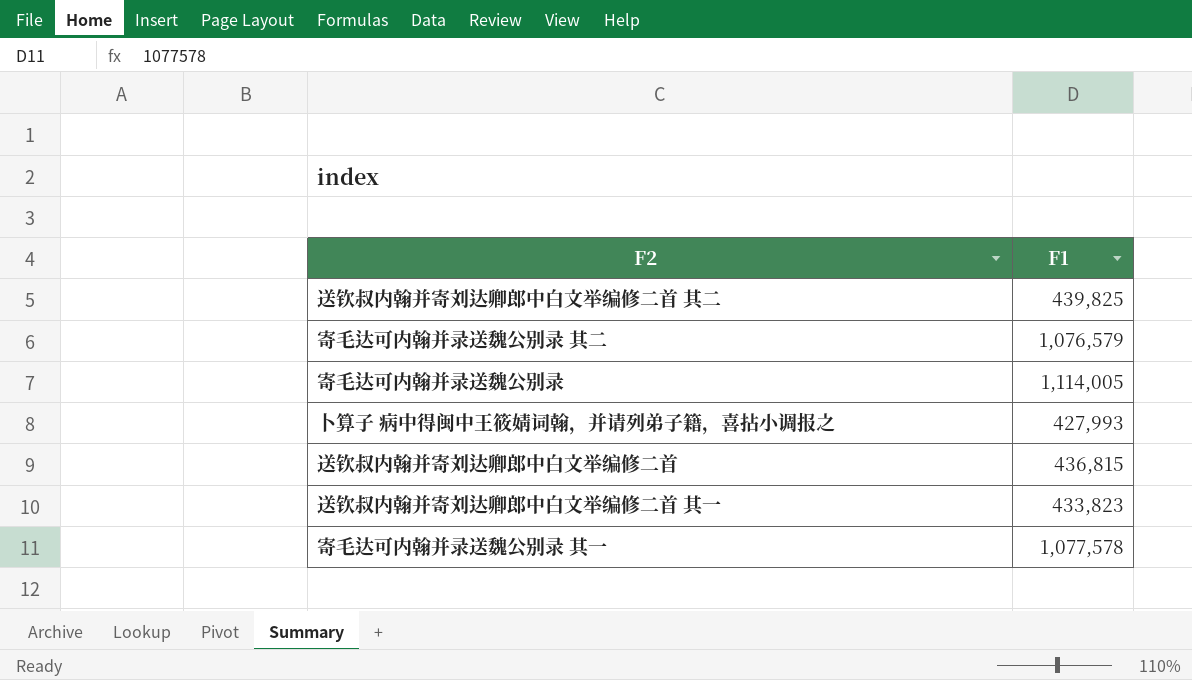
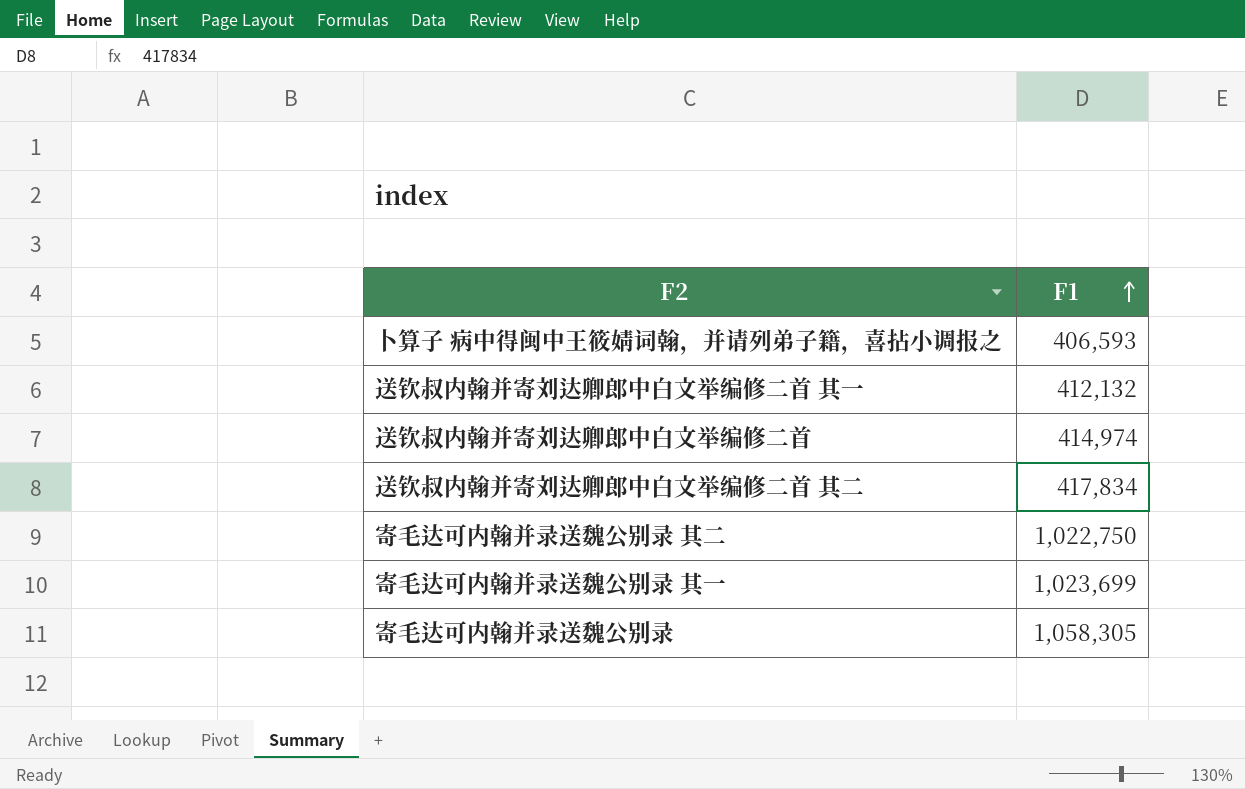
row order: none -> F1 ascending
卜算子 病中得闽中王筱婧词翰，并请列弟子籍，喜拈小调报之 | F1: 427,993 -> 406,593
送钦叔内翰并寄刘达卿郎中白文举编修二首 其一 | F1: 433,823 -> 412,132
送钦叔内翰并寄刘达卿郎中白文举编修二首 | F1: 436,815 -> 414,974
送钦叔内翰并寄刘达卿郎中白文举编修二首 其二 | F1: 439,825 -> 417,834
寄毛达可内翰并录送魏公别录 其二 | F1: 1,076,579 -> 1,022,750
寄毛达可内翰并录送魏公别录 其一 | F1: 1,077,578 -> 1,023,699
寄毛达可内翰并录送魏公别录 | F1: 1,114,005 -> 1,058,305

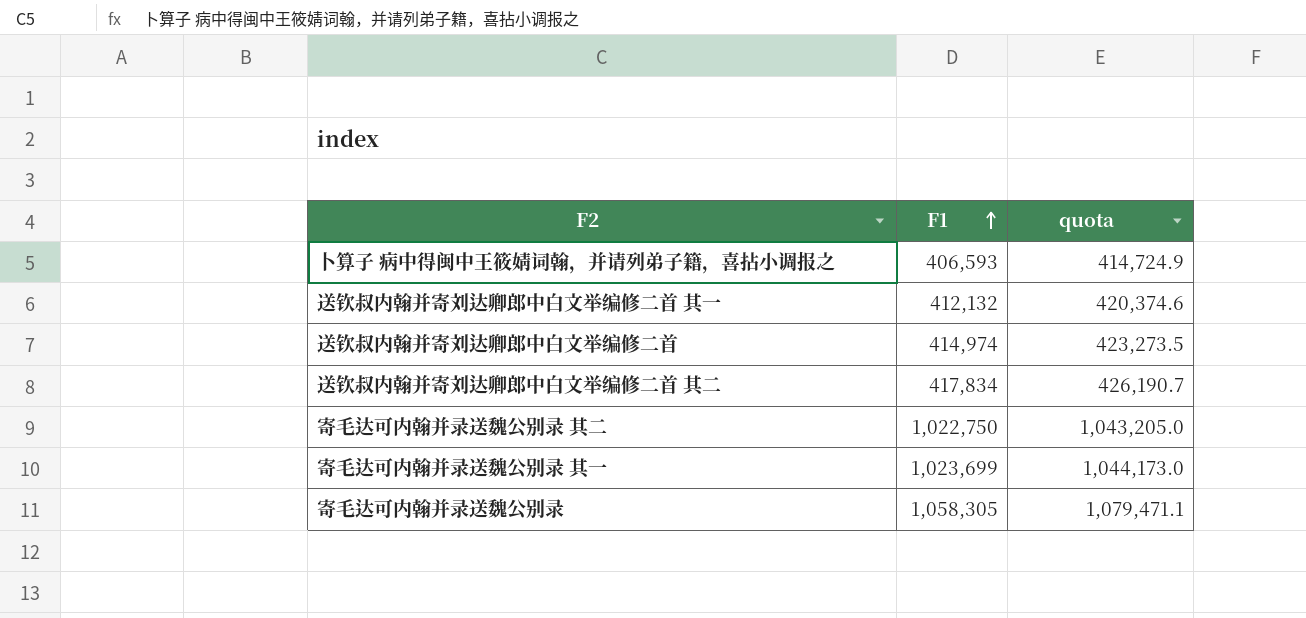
column quota | formula: none -> [F1] * 1.02

